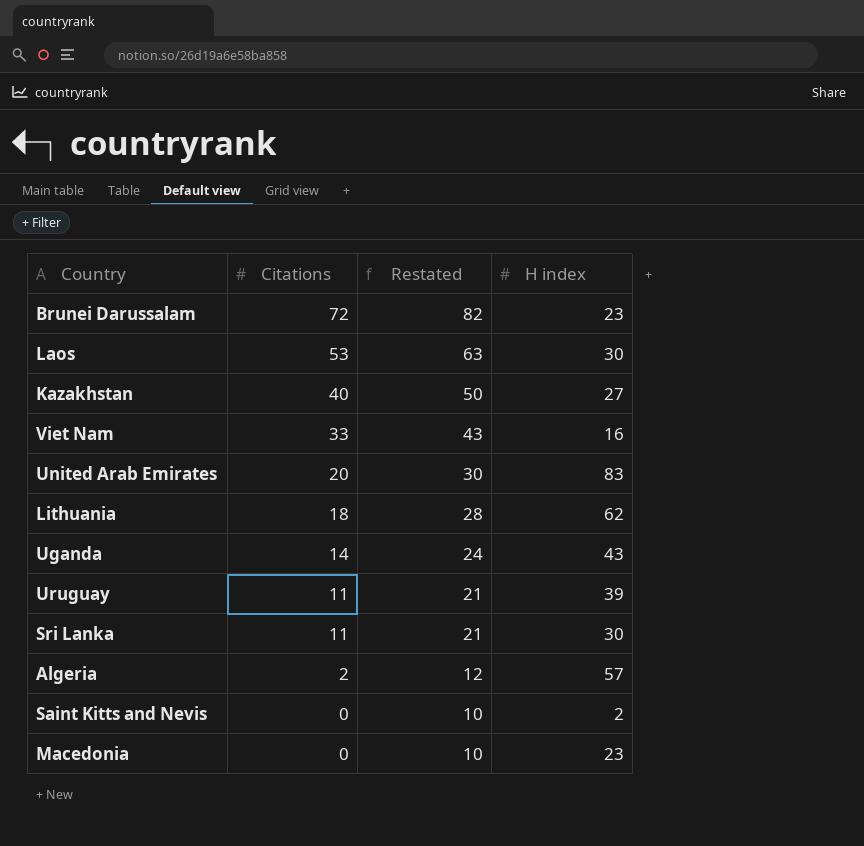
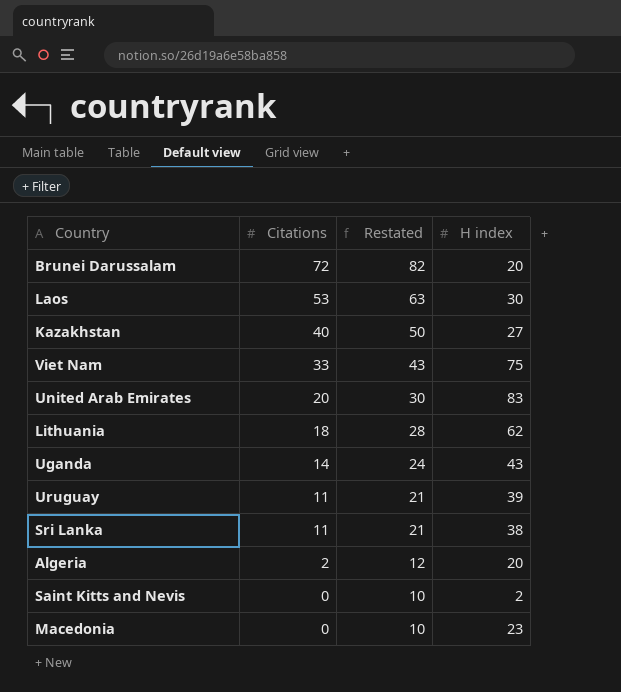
Brunei Darussalam | H index: 23 -> 20
Viet Nam | H index: 16 -> 75
Sri Lanka | H index: 30 -> 38
Algeria | H index: 57 -> 20

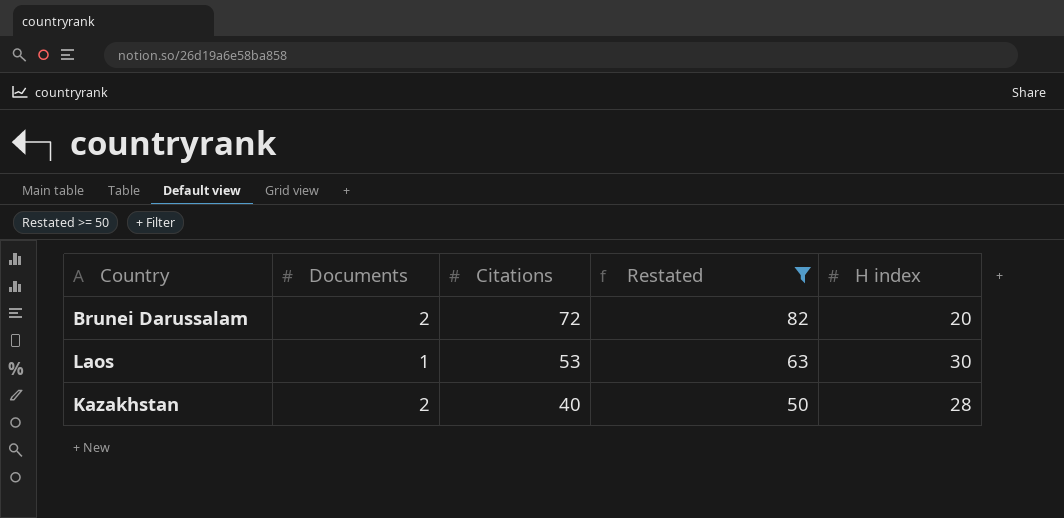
filter: none -> Restated >= 50
column Documents | position: none -> 2
Kazakhstan | H index: 27 -> 28

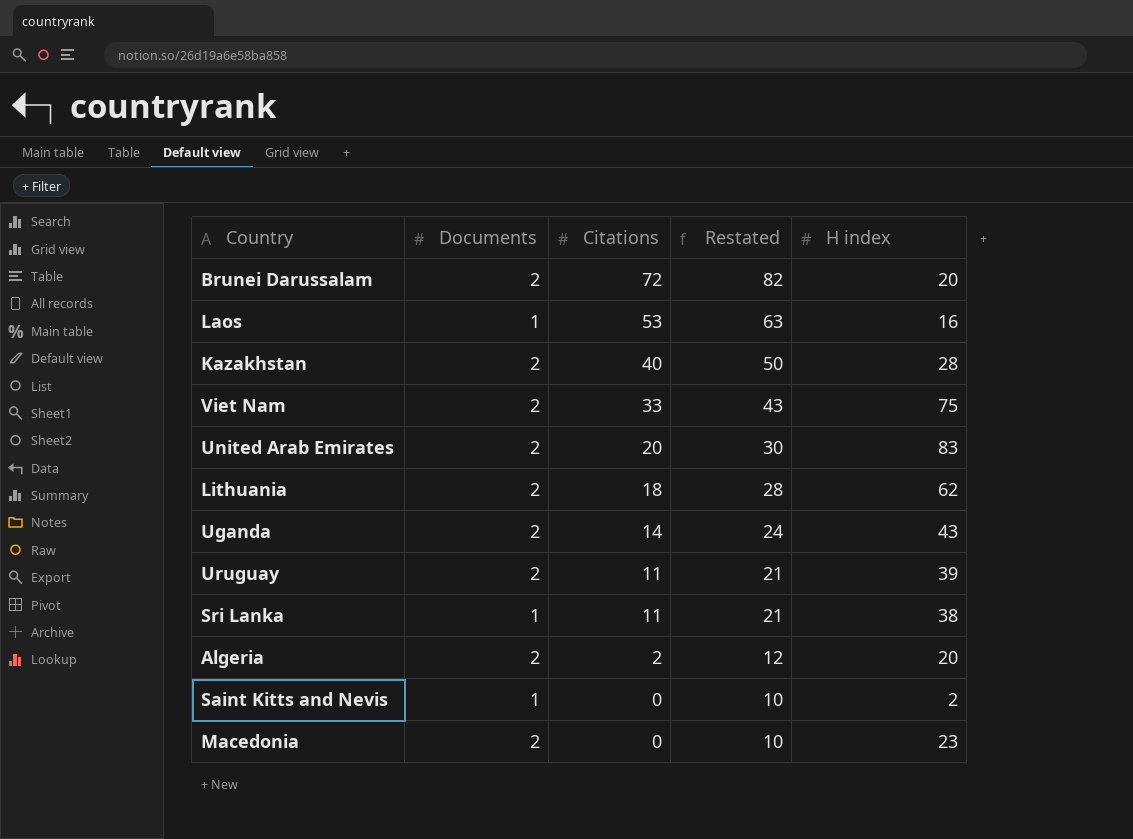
filter: Restated >= 50 -> none
Laos | H index: 30 -> 16

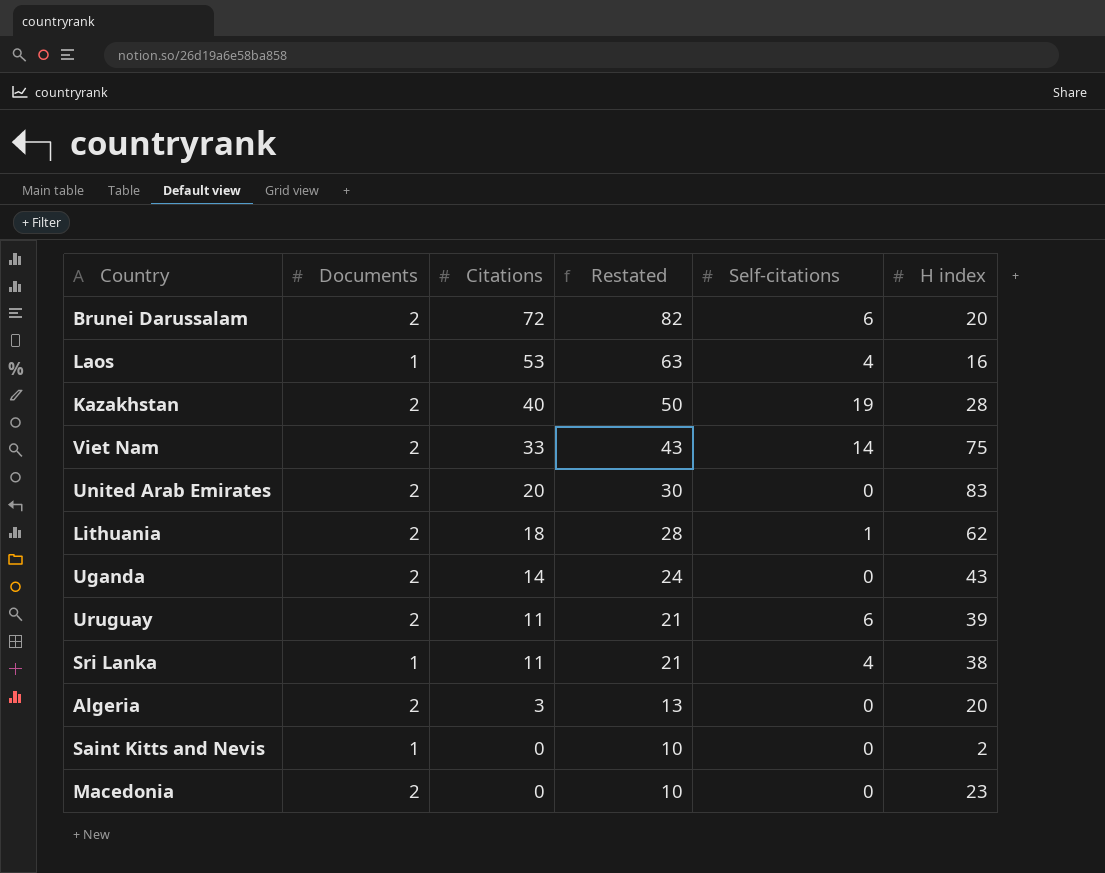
column Self-citations | position: none -> 5
Algeria | Citations: 2 -> 3
Algeria | Restated: 12 -> 13

